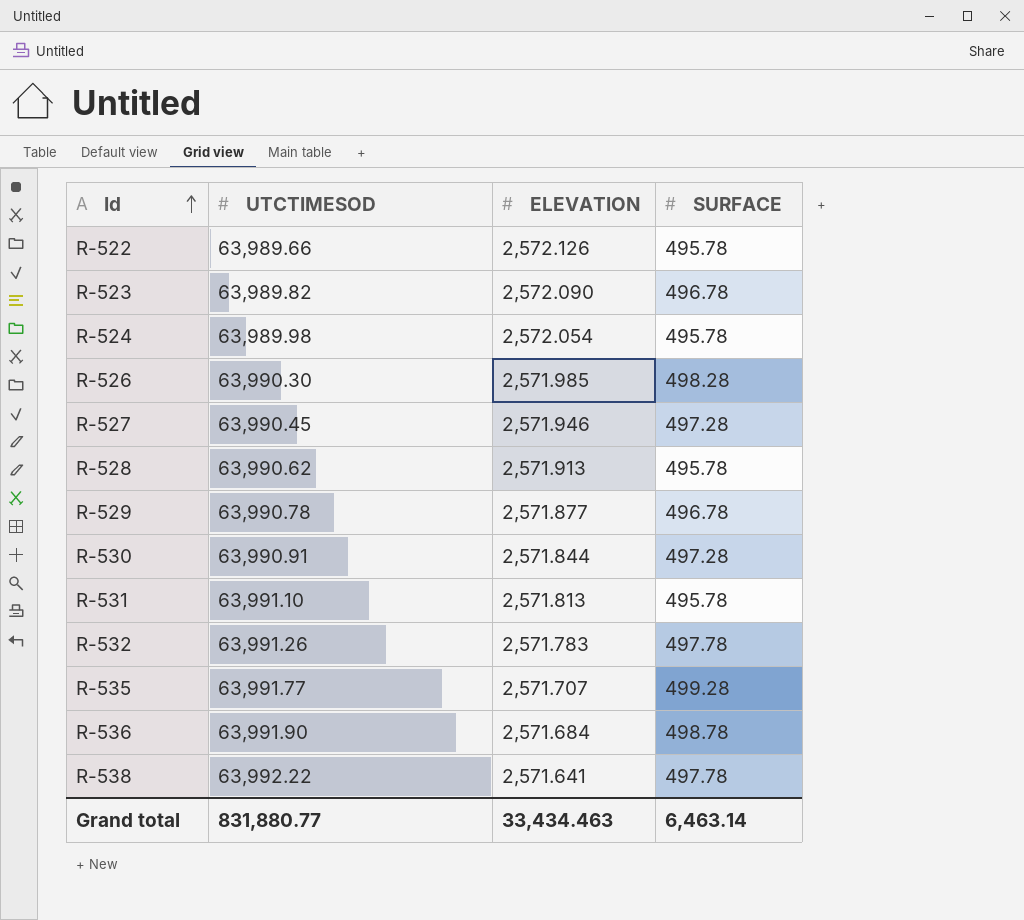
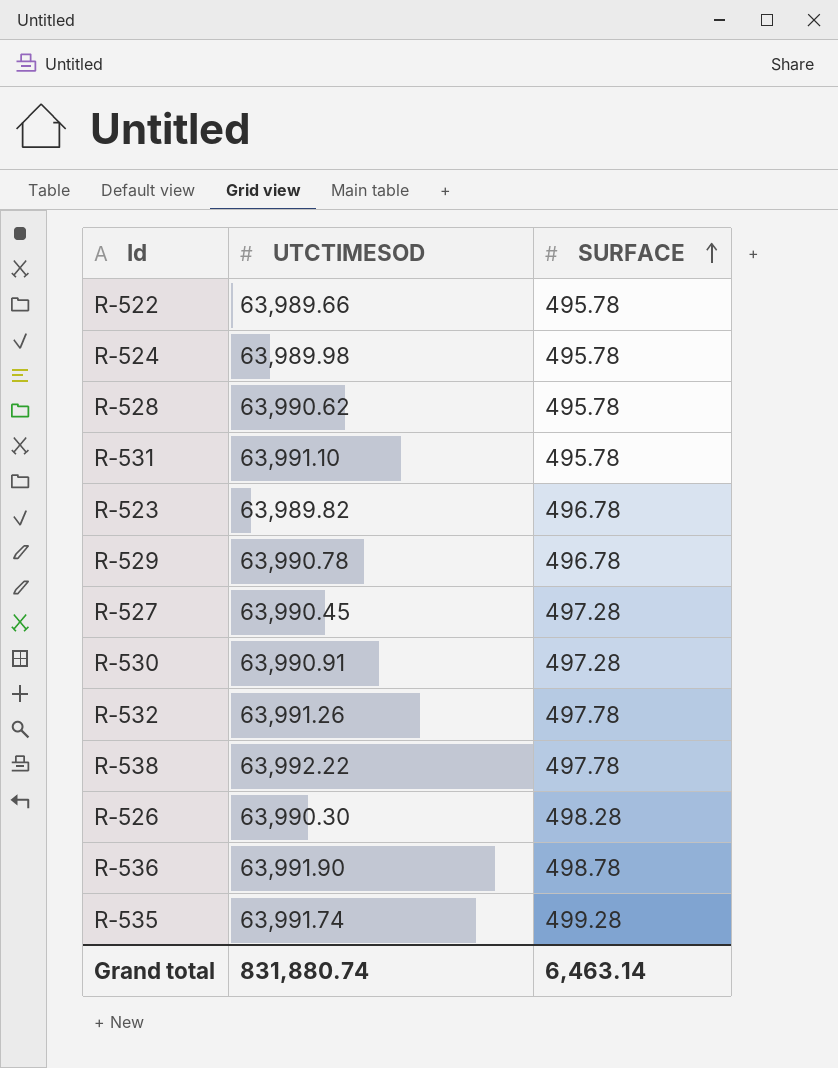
row order: Id ascending -> SURFACE ascending
column ELEVATION | position: 3 -> none
R-535 | UTCTIMESOD: 63,991.77 -> 63,991.74
Grand total | UTCTIMESOD: 831,880.77 -> 831,880.74

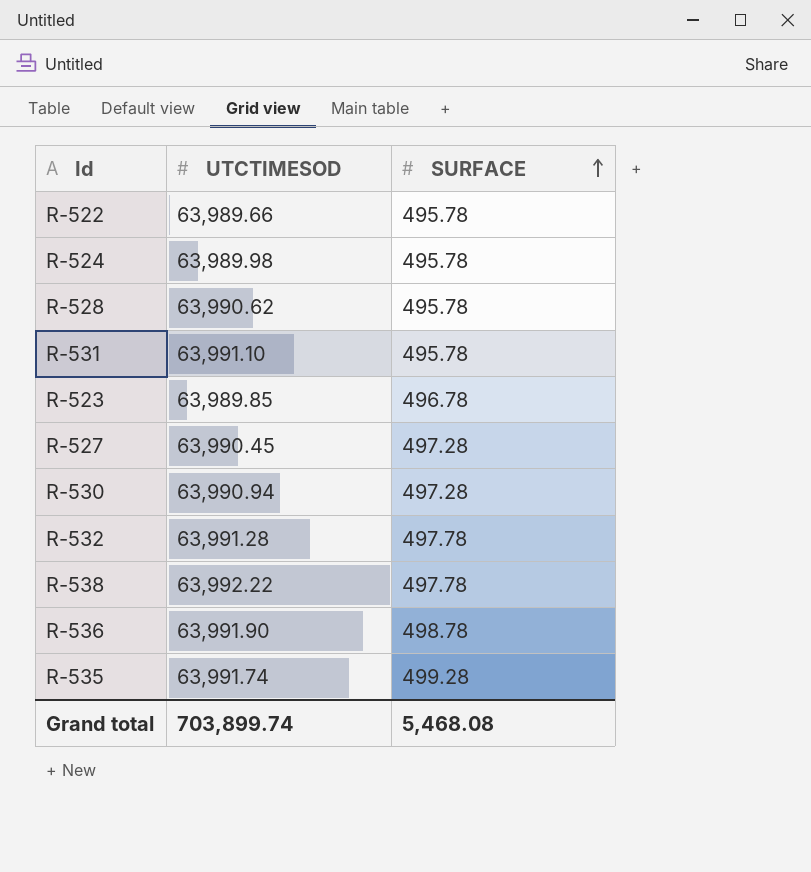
row R-529: 63,990.78 | 496.78 -> none
row R-526: 63,990.30 | 498.28 -> none
R-523 | UTCTIMESOD: 63,989.82 -> 63,989.85
R-530 | UTCTIMESOD: 63,990.91 -> 63,990.94
R-532 | UTCTIMESOD: 63,991.26 -> 63,991.28
Grand total | UTCTIMESOD: 831,880.74 -> 703,899.74
Grand total | SURFACE: 6,463.14 -> 5,468.08

